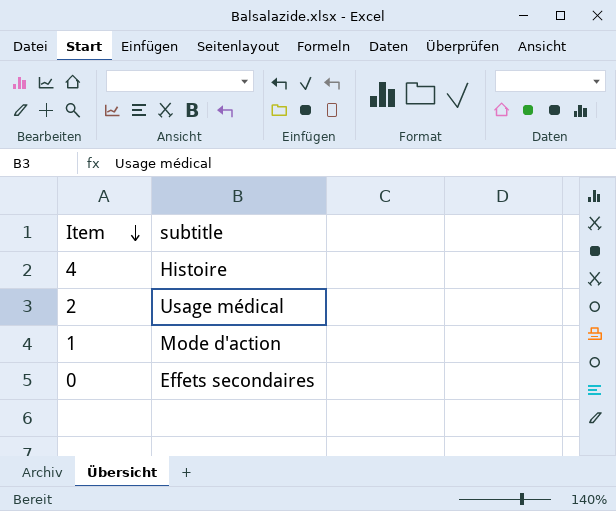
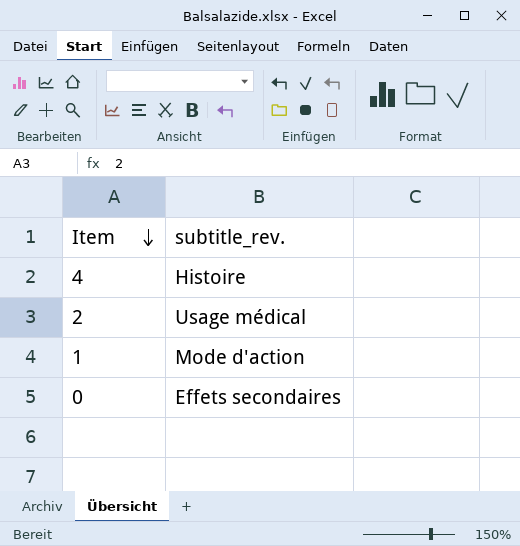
column name: subtitle -> subtitle_rev.

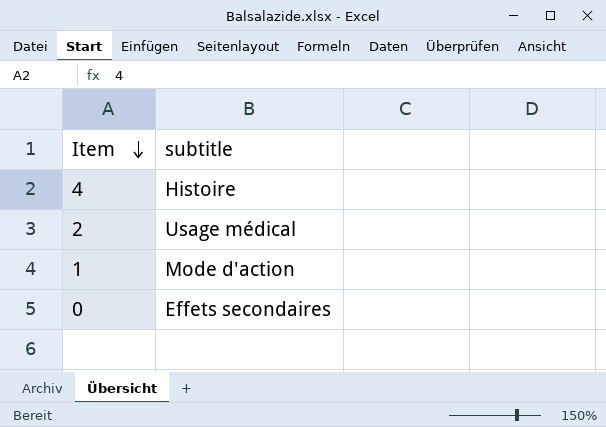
column name: subtitle_rev. -> subtitle

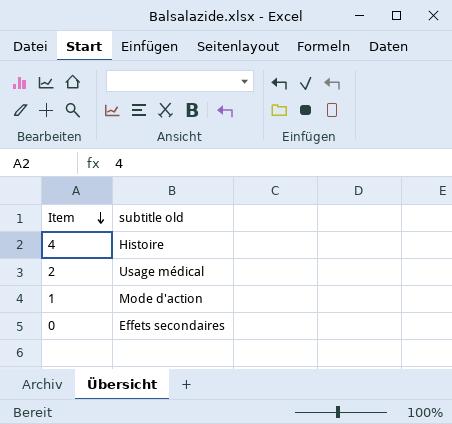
column name: subtitle -> subtitle old

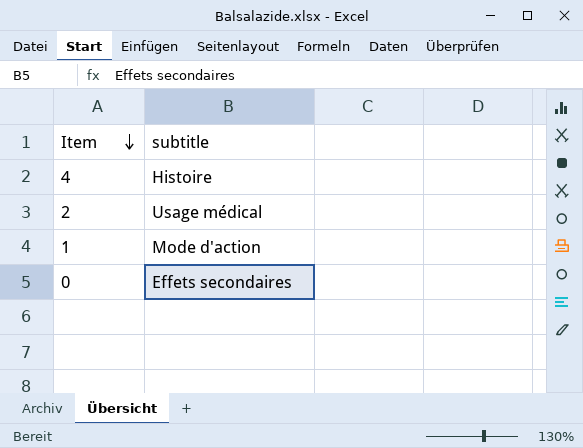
column name: subtitle old -> subtitle

